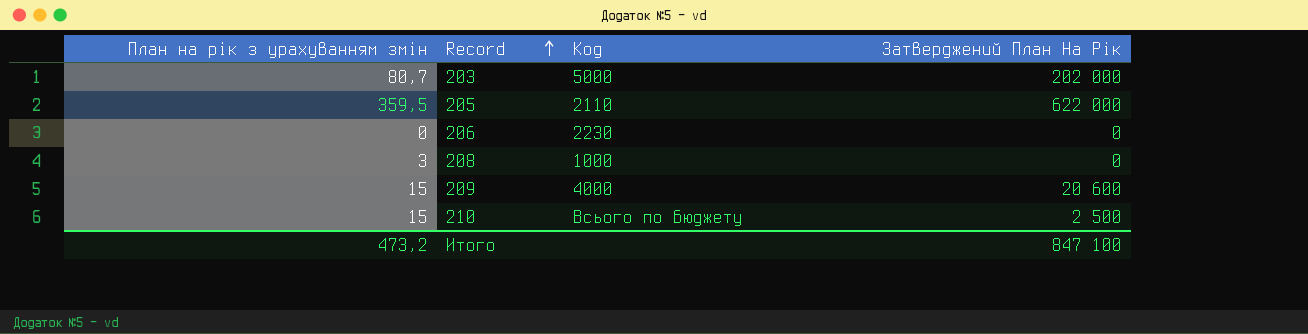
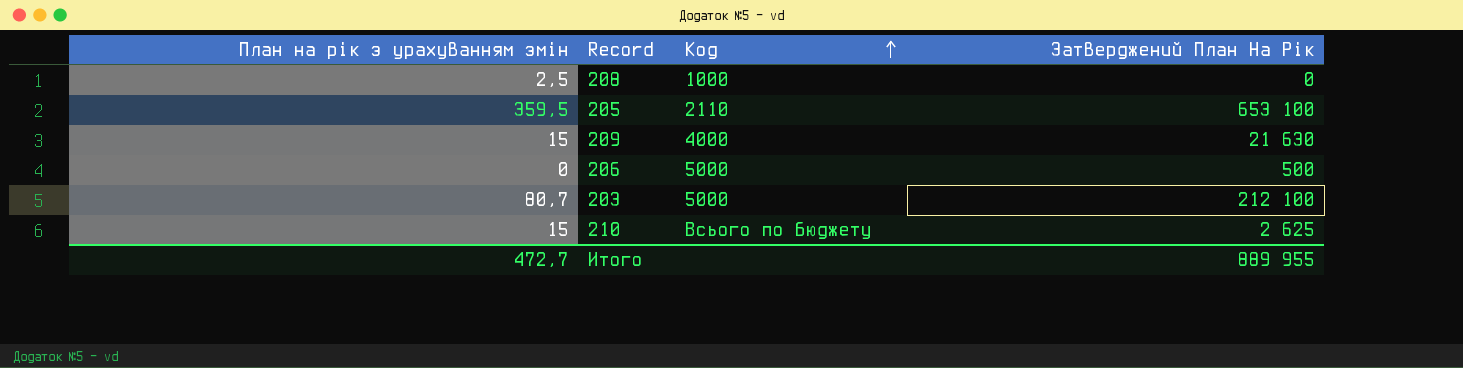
row order: Record ascending -> Код ascending
208 | План на рік з урахуванням змін: 3 -> 2,5
205 | Затверджений План На Рік: 622 000 -> 653 100
209 | Затверджений План На Рік: 20 600 -> 21 630
206 | Код: 2230 -> 5000
206 | Затверджений План На Рік: 0 -> 500
203 | Затверджений План На Рік: 202 000 -> 212 100
210 | Затверджений План На Рік: 2 500 -> 2 625
Итого | План на рік з урахуванням змін: 473,2 -> 472,7
Итого | Затверджений План На Рік: 847 100 -> 889 955

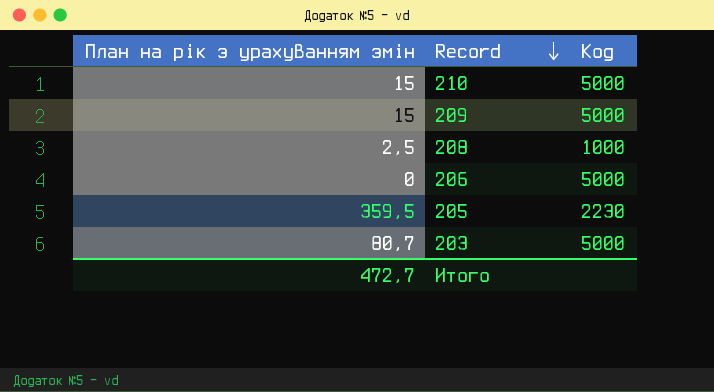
row order: Код ascending -> Record descending
column Затверджений План На Рік | position: 4 -> none
210 | Код: Всього по бюджету -> 5000
209 | Код: 4000 -> 5000
205 | Код: 2110 -> 2230

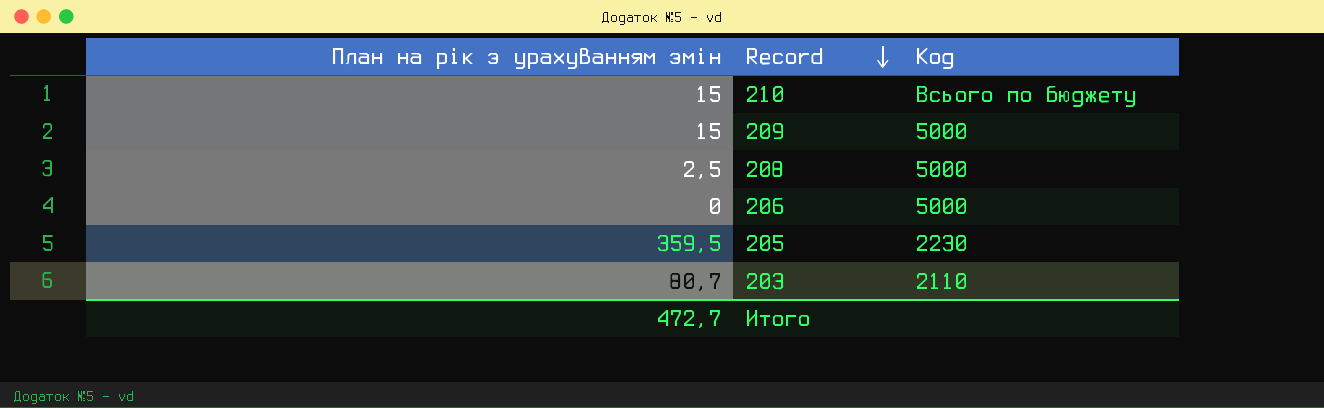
210 | Код: 5000 -> Всього по бюджету
208 | Код: 1000 -> 5000
203 | Код: 5000 -> 2110

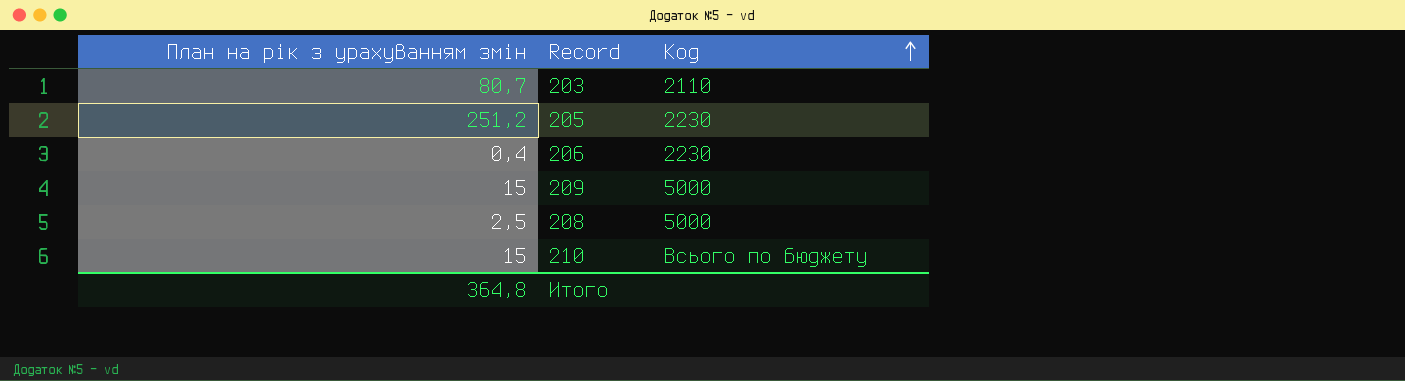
row order: Record descending -> Код ascending
205 | План на рік з урахуванням змін: 359,5 -> 251,2
206 | План на рік з урахуванням змін: 0 -> 0,4
206 | Код: 5000 -> 2230
Итого | План на рік з урахуванням змін: 472,7 -> 364,8

